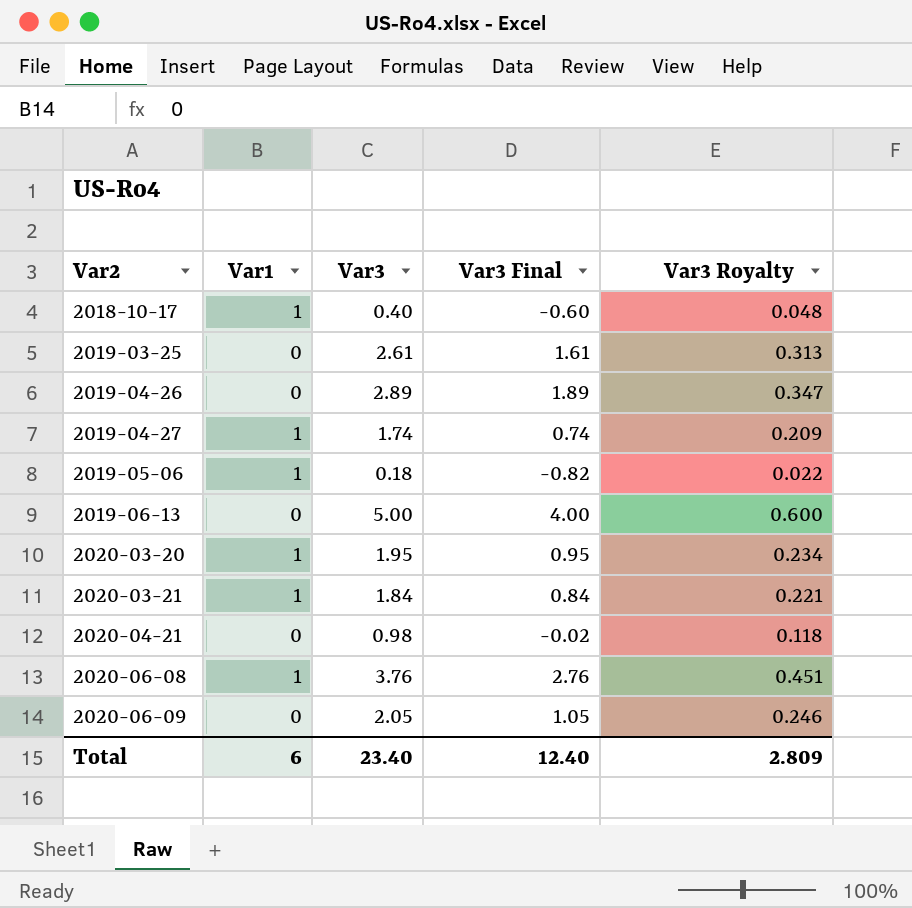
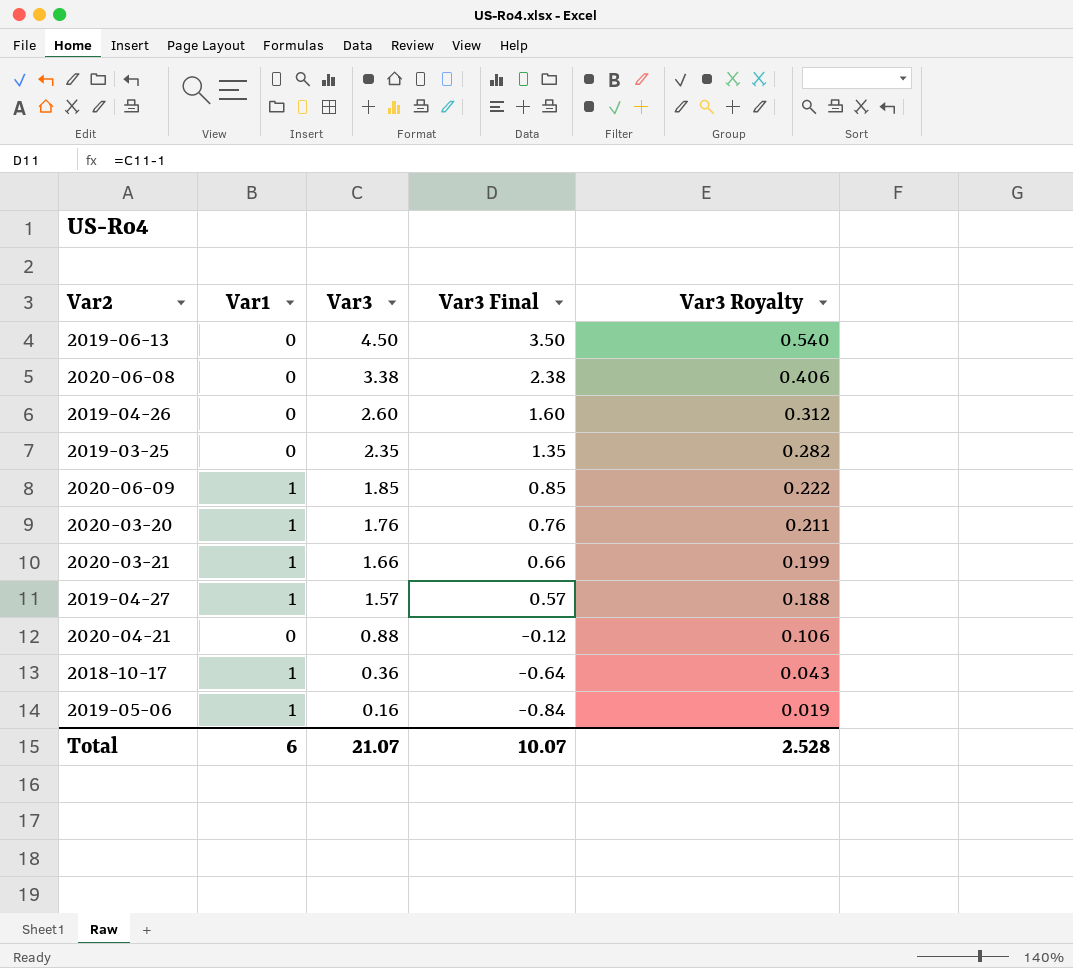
row order: Var2 ascending -> Var3 descending
2019-06-13 | Var3: 5.00 -> 4.50
2019-06-13 | Var3 Final: 4.00 -> 3.50
2019-06-13 | Var3 Royalty: 0.600 -> 0.540
2020-06-08 | Var1: 1 -> 0
2020-06-08 | Var3: 3.76 -> 3.38
2020-06-08 | Var3 Final: 2.76 -> 2.38
2020-06-08 | Var3 Royalty: 0.451 -> 0.406
2019-04-26 | Var3: 2.89 -> 2.60
2019-04-26 | Var3 Final: 1.89 -> 1.60
2019-04-26 | Var3 Royalty: 0.347 -> 0.312
2019-03-25 | Var3: 2.61 -> 2.35
2019-03-25 | Var3 Final: 1.61 -> 1.35
2019-03-25 | Var3 Royalty: 0.313 -> 0.282
2020-06-09 | Var1: 0 -> 1
2020-06-09 | Var3: 2.05 -> 1.85
2020-06-09 | Var3 Final: 1.05 -> 0.85
2020-06-09 | Var3 Royalty: 0.246 -> 0.222
2020-03-20 | Var3: 1.95 -> 1.76
2020-03-20 | Var3 Final: 0.95 -> 0.76
2020-03-20 | Var3 Royalty: 0.234 -> 0.211
2020-03-21 | Var3: 1.84 -> 1.66
2020-03-21 | Var3 Final: 0.84 -> 0.66
2020-03-21 | Var3 Royalty: 0.221 -> 0.199
2019-04-27 | Var3: 1.74 -> 1.57
2019-04-27 | Var3 Final: 0.74 -> 0.57
2019-04-27 | Var3 Royalty: 0.209 -> 0.188
2020-04-21 | Var3: 0.98 -> 0.88
2020-04-21 | Var3 Final: -0.02 -> -0.12
2020-04-21 | Var3 Royalty: 0.118 -> 0.106
2018-10-17 | Var3: 0.40 -> 0.36
2018-10-17 | Var3 Final: -0.60 -> -0.64
2018-10-17 | Var3 Royalty: 0.048 -> 0.043
2019-05-06 | Var3: 0.18 -> 0.16
2019-05-06 | Var3 Final: -0.82 -> -0.84
2019-05-06 | Var3 Royalty: 0.022 -> 0.019
Total | Var3: 23.40 -> 21.07
Total | Var3 Final: 12.40 -> 10.07
Total | Var3 Royalty: 2.809 -> 2.528

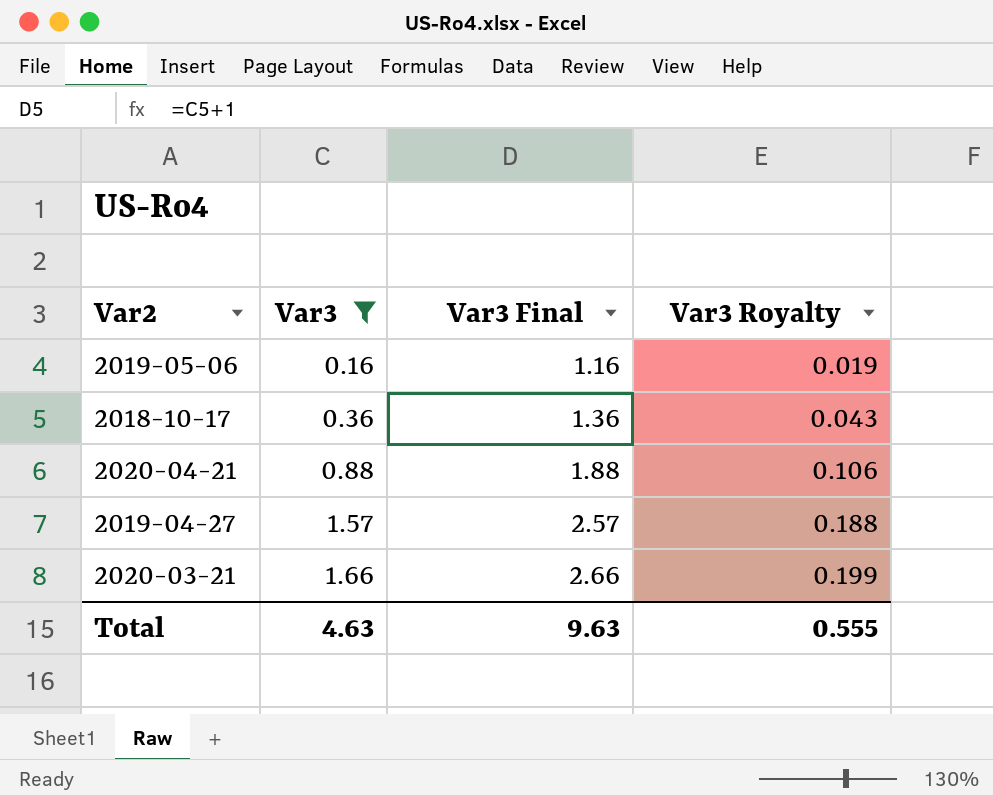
filter: none -> Var3 <= 1.66
row order: Var3 descending -> Var3 ascending
column Var1 | position: 2 -> none
column Var3 Final | formula: [Var3] - 1 -> [Var3] + 1
Total | Var3: 21.07 -> 4.63
Total | Var3 Final: 10.07 -> 9.63
Total | Var3 Royalty: 2.528 -> 0.555

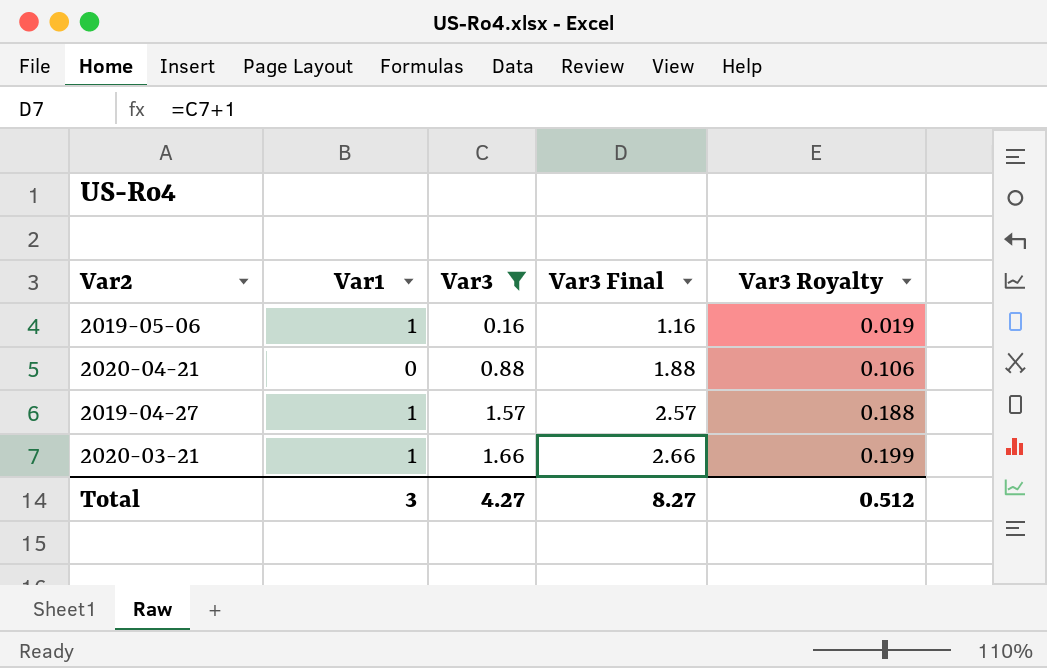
column Var1 | position: none -> 2
row 2018-10-17: 0.36 | 1.36 | 0.043 -> none
Total | Var3: 4.63 -> 4.27
Total | Var3 Final: 9.63 -> 8.27
Total | Var3 Royalty: 0.555 -> 0.512

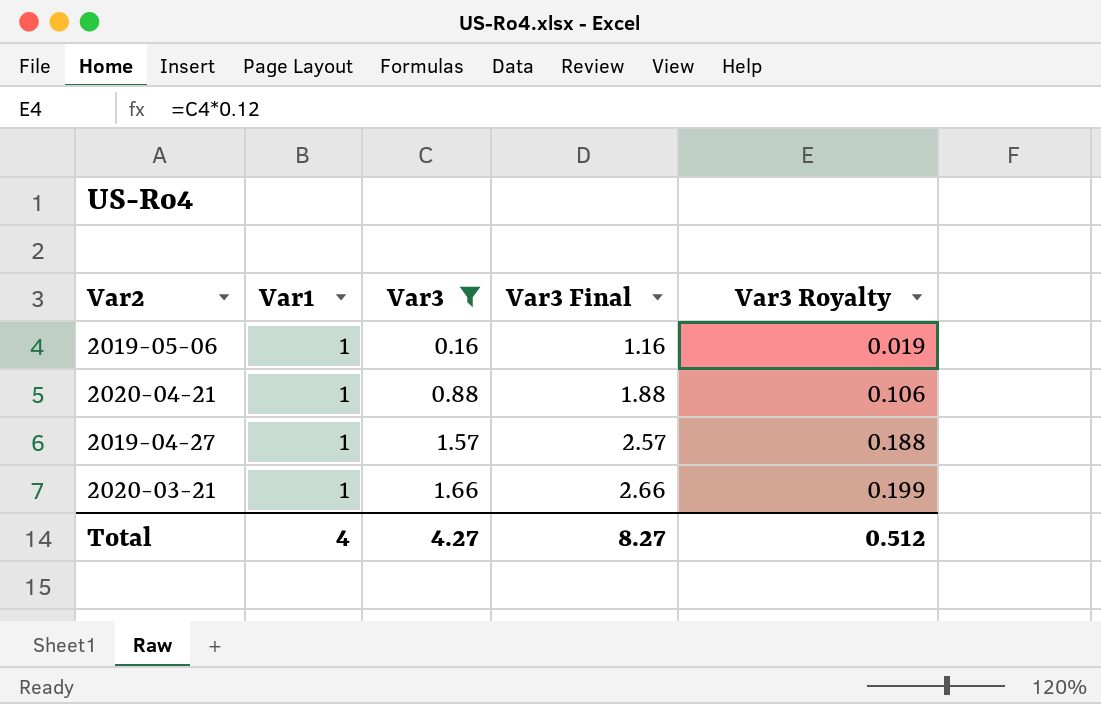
2020-04-21 | Var1: 0 -> 1
Total | Var1: 3 -> 4

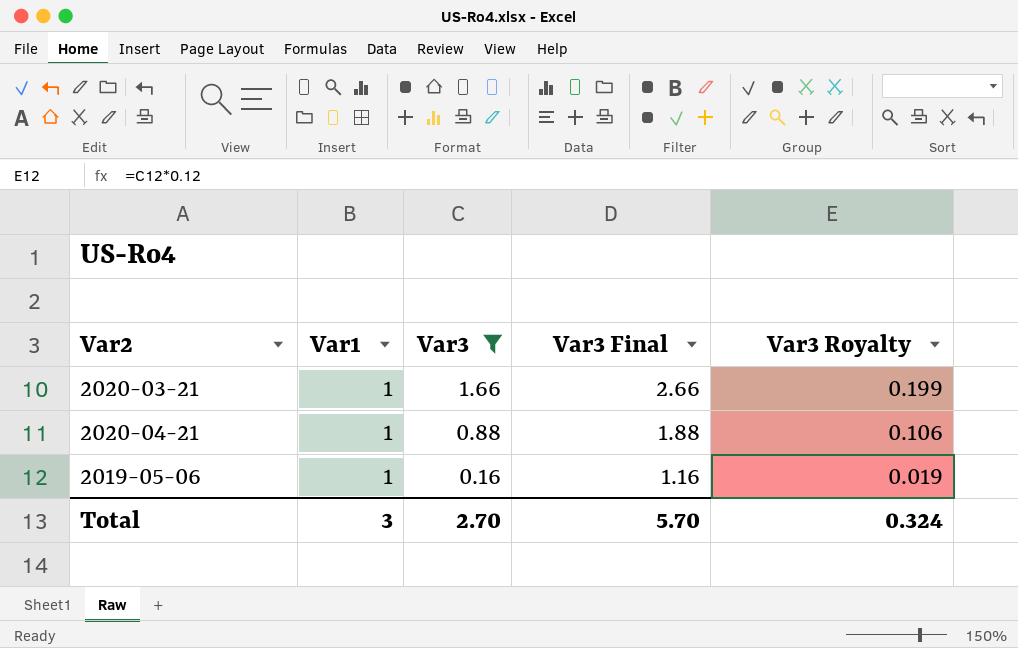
row order: Var3 ascending -> Var3 descending
row 2019-04-27: 1 | 1.57 | 2.57 | 0.188 -> none
Total | Var1: 4 -> 3
Total | Var3: 4.27 -> 2.70
Total | Var3 Final: 8.27 -> 5.70
Total | Var3 Royalty: 0.512 -> 0.324

